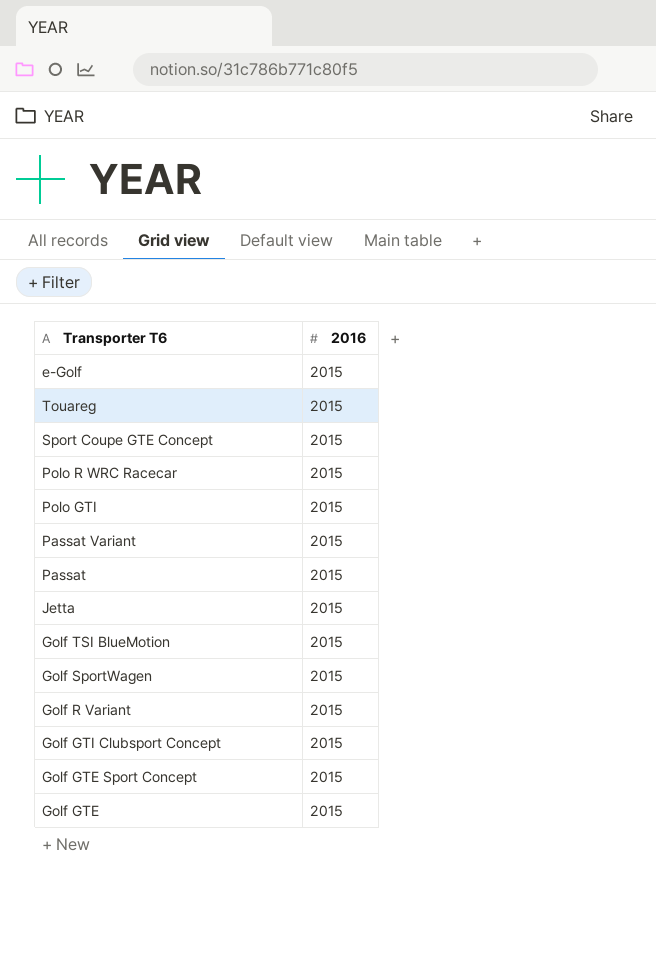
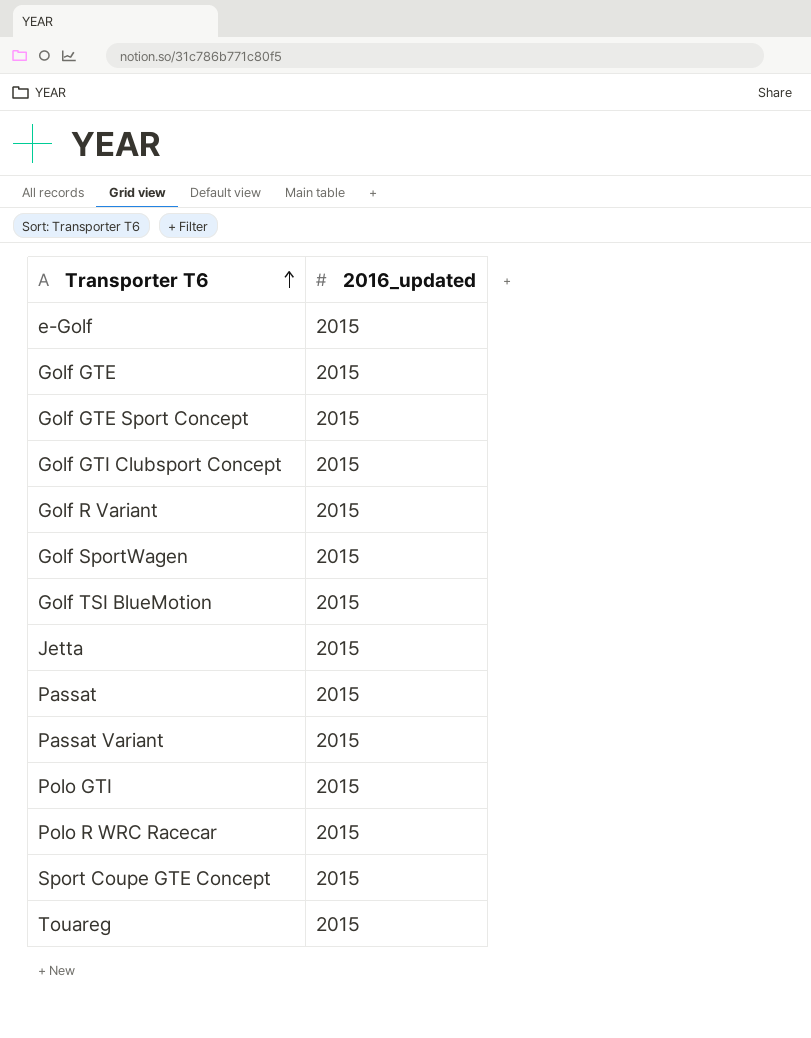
row order: none -> Transporter T6 ascending
column name: 2016 -> 2016_updated

